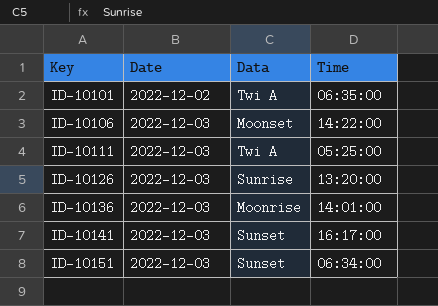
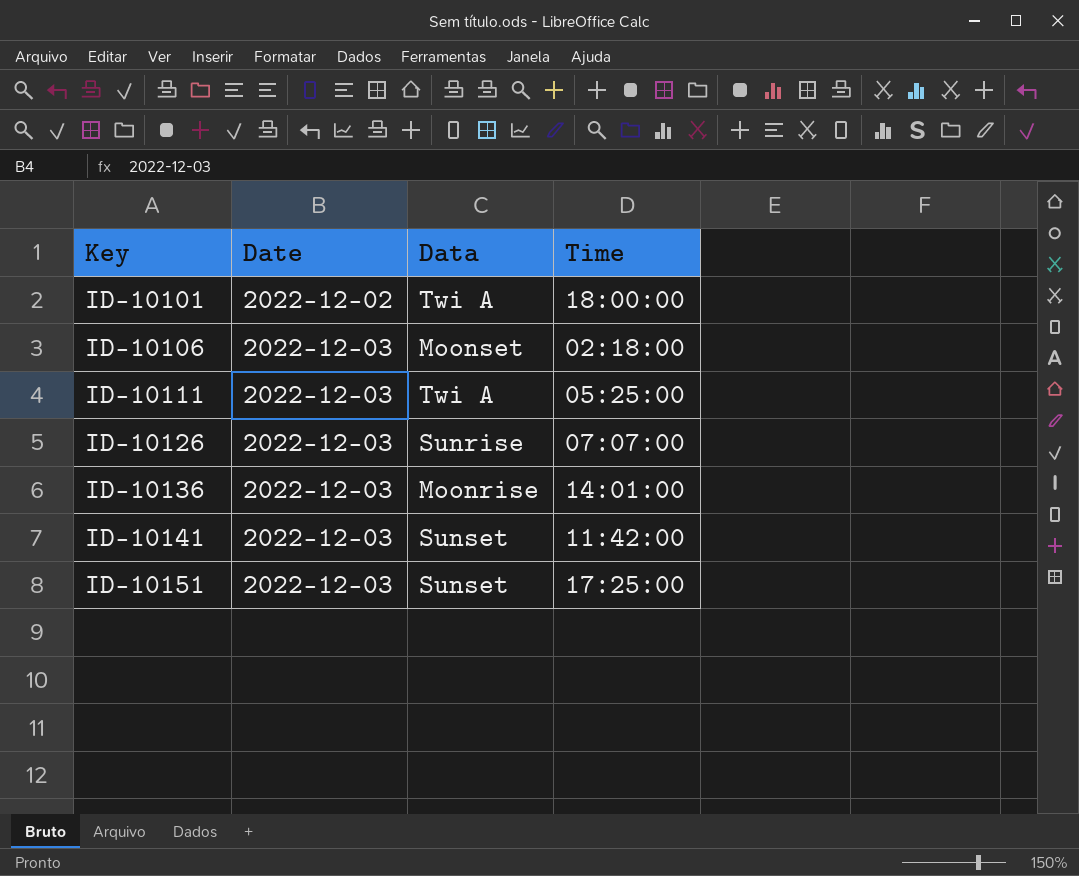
ID-10101 | Time: 06:35:00 -> 18:00:00
ID-10106 | Time: 14:22:00 -> 02:18:00
ID-10126 | Time: 13:20:00 -> 07:07:00
ID-10141 | Time: 16:17:00 -> 11:42:00
ID-10151 | Time: 06:34:00 -> 17:25:00

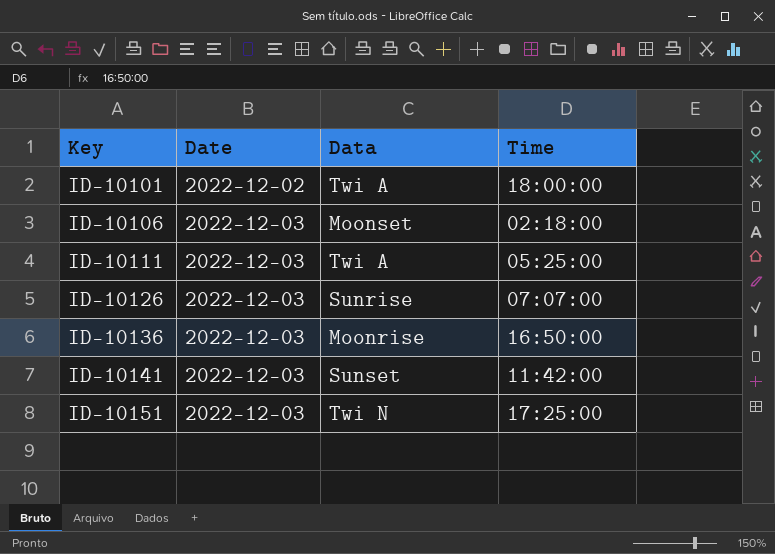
ID-10136 | Time: 14:01:00 -> 16:50:00
ID-10151 | Data: Sunset -> Twi N

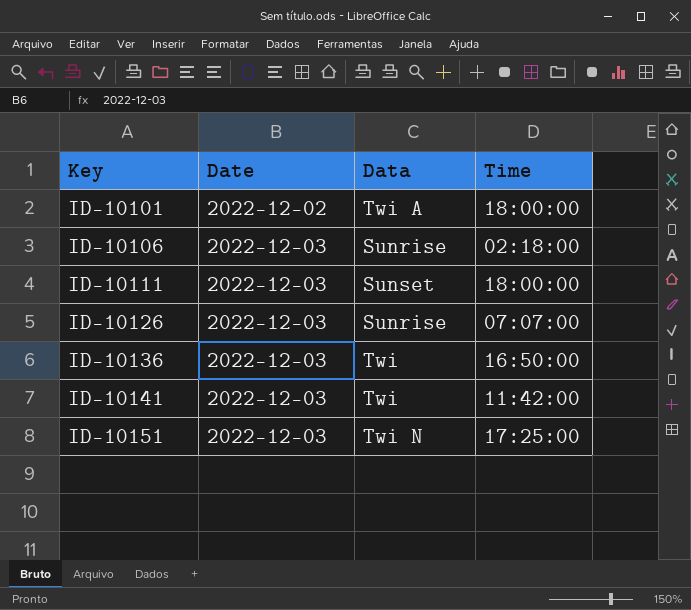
ID-10106 | Data: Moonset -> Sunrise
ID-10111 | Data: Twi A -> Sunset
ID-10111 | Time: 05:25:00 -> 18:00:00
ID-10136 | Data: Moonrise -> Twi
ID-10141 | Data: Sunset -> Twi

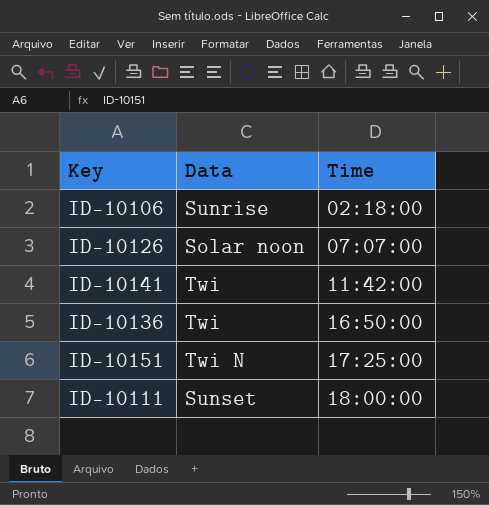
row order: Key ascending -> Time ascending
column Date | position: 2 -> none
row ID-10101: 2022-12-02 | Twi A | 18:00:00 -> none
ID-10126 | Data: Sunrise -> Solar noon

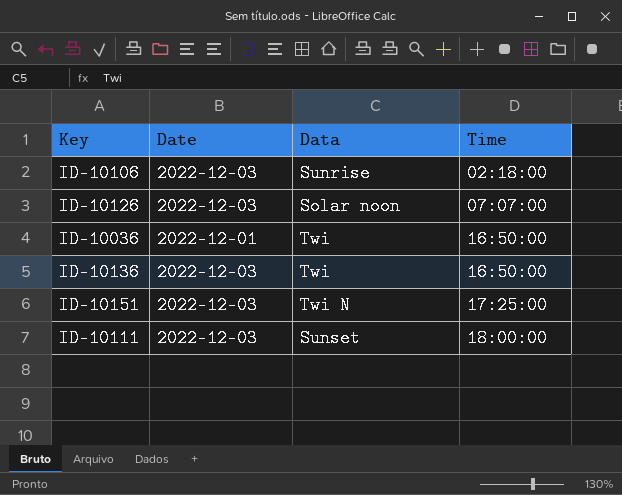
column Date | position: none -> 2
row ID-10141: Twi | 11:42:00 -> none
row ID-10036: none -> 2022-12-01 | Twi | 16:50:00

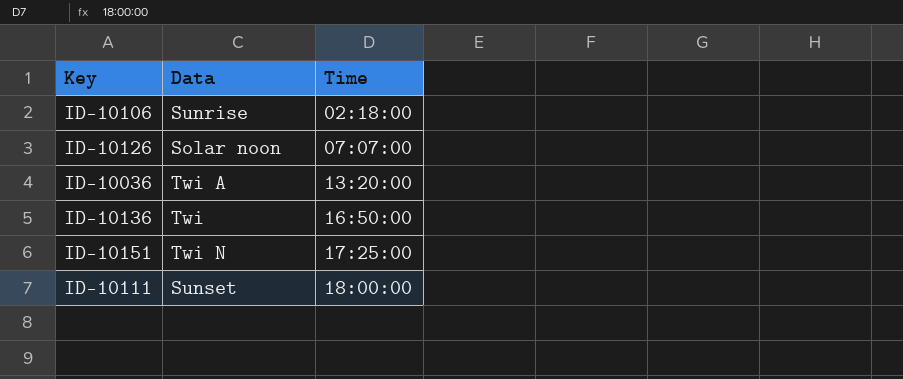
column Date | position: 2 -> none
ID-10036 | Data: Twi -> Twi A
ID-10036 | Time: 16:50:00 -> 13:20:00

